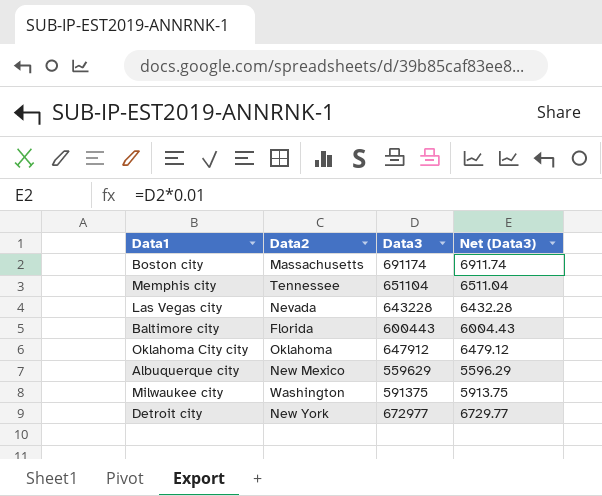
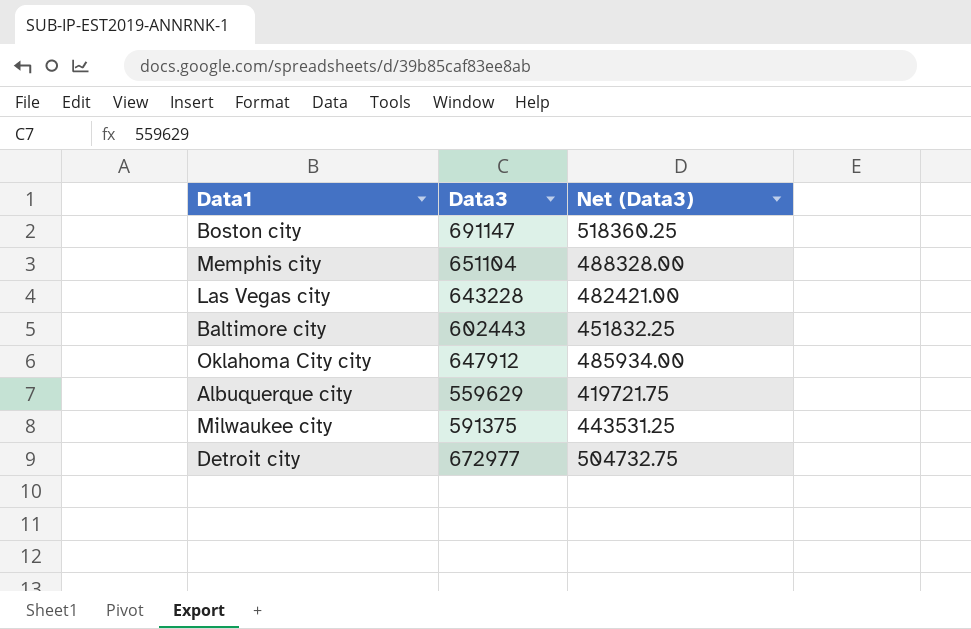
column Data2 | position: 2 -> none
column Net (Data3) | formula: [Data3] * 0.01 -> [Data3] * 0.75
Boston city | Data3: 691174 -> 691147
Baltimore city | Data3: 600443 -> 602443

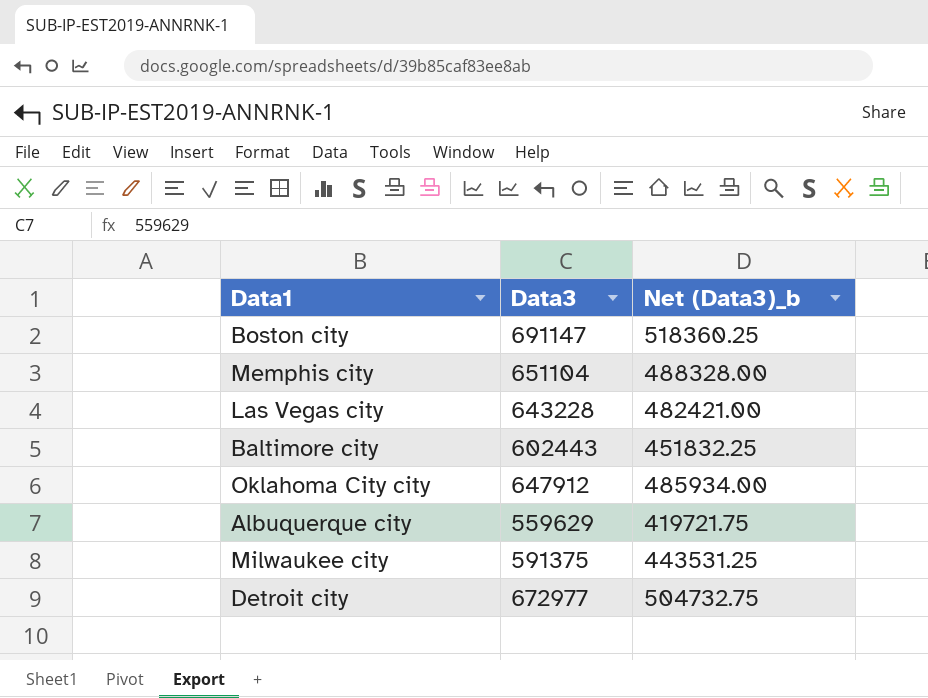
column name: Net (Data3) -> Net (Data3)_b

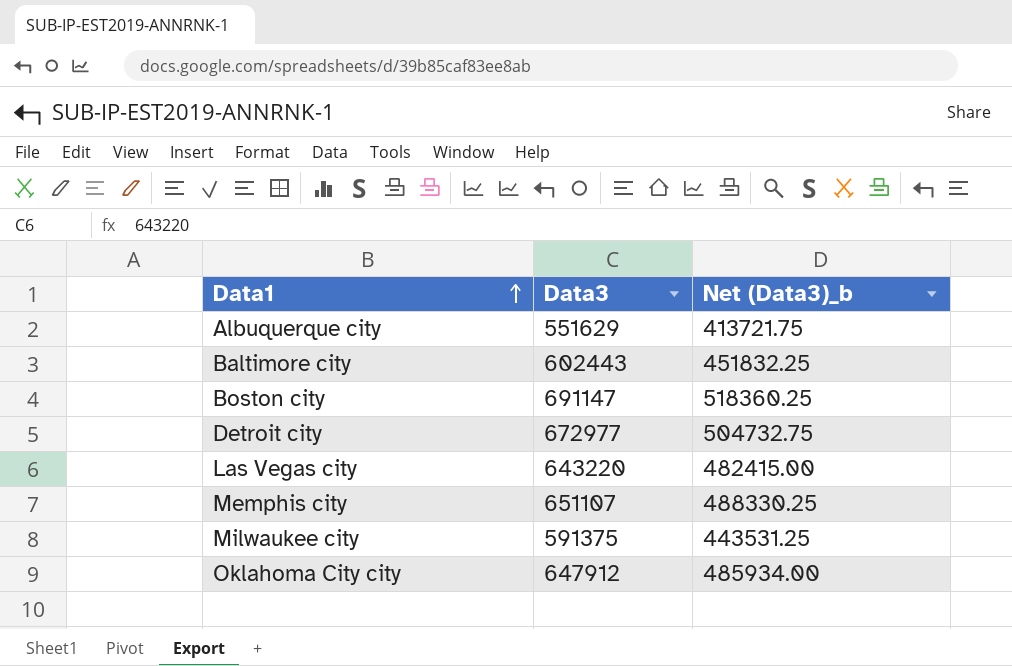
row order: none -> Data1 ascending
Albuquerque city | Data3: 559629 -> 551629
Albuquerque city | Net (Data3)_b: 419721.75 -> 413721.75
Las Vegas city | Data3: 643228 -> 643220
Las Vegas city | Net (Data3)_b: 482421.00 -> 482415.00
Memphis city | Data3: 651104 -> 651107
Memphis city | Net (Data3)_b: 488328.00 -> 488330.25

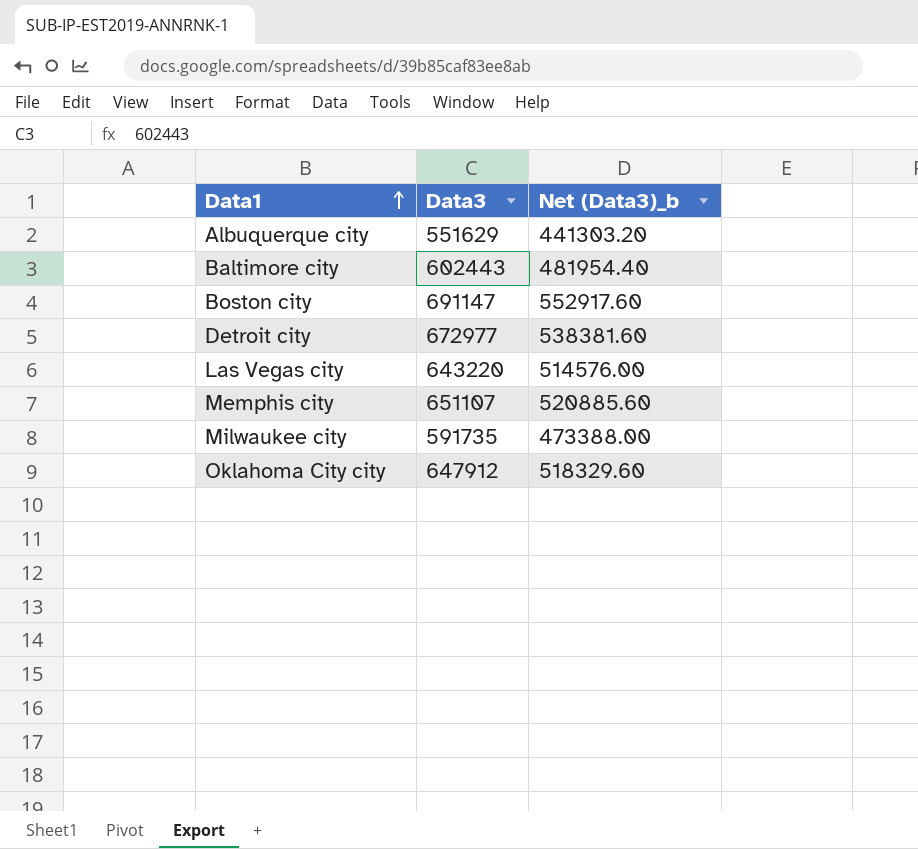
column Net (Data3)_b | formula: [Data3] * 0.75 -> [Data3] * 0.8
Milwaukee city | Data3: 591375 -> 591735

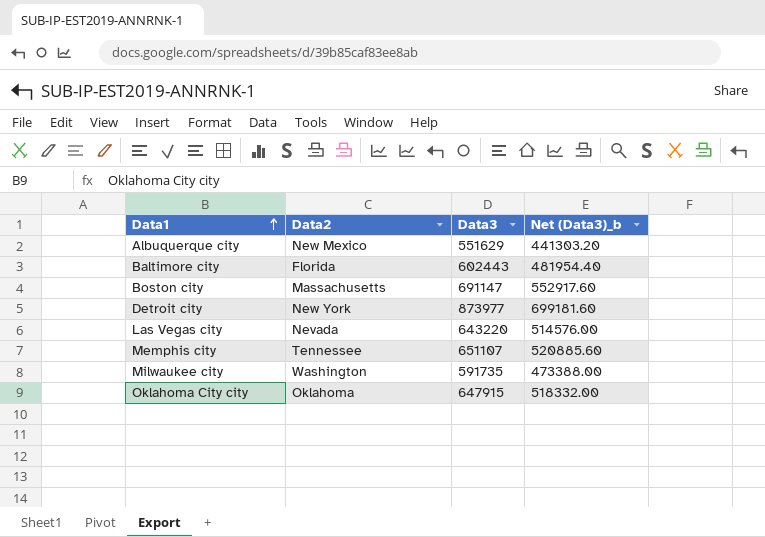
column Data2 | position: none -> 2
Detroit city | Data3: 672977 -> 873977
Detroit city | Net (Data3)_b: 538381.60 -> 699181.60
Oklahoma City city | Data3: 647912 -> 647915
Oklahoma City city | Net (Data3)_b: 518329.60 -> 518332.00

